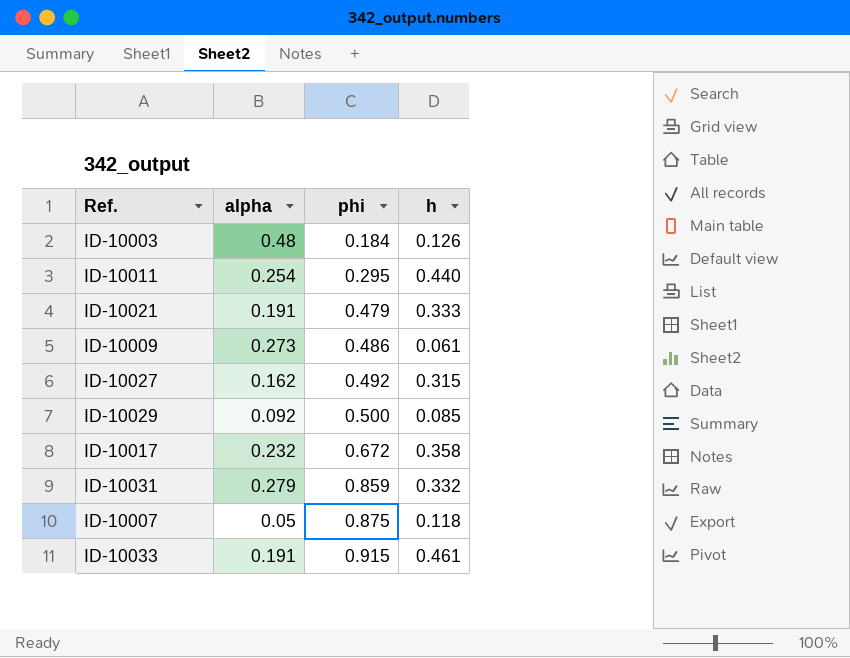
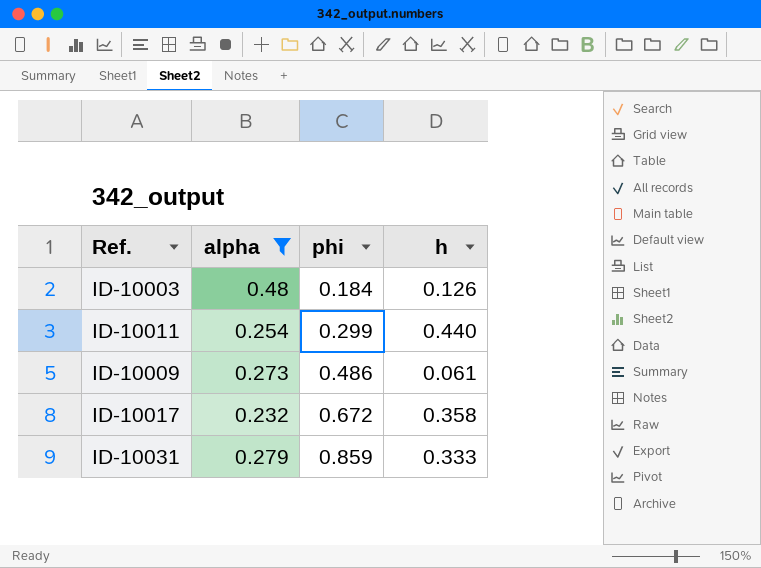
filter: none -> alpha >= 0.232
ID-10011 | phi: 0.295 -> 0.299
ID-10031 | h: 0.332 -> 0.333

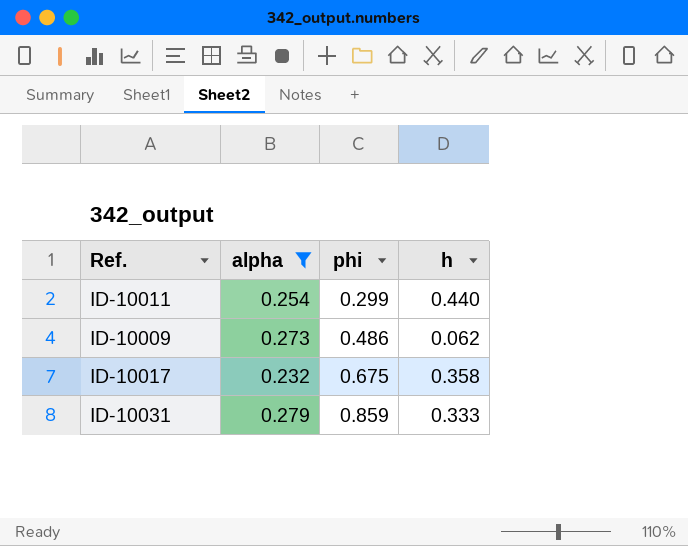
row ID-10003: 0.48 | 0.184 | 0.126 -> none
ID-10009 | h: 0.061 -> 0.062
ID-10017 | phi: 0.672 -> 0.675

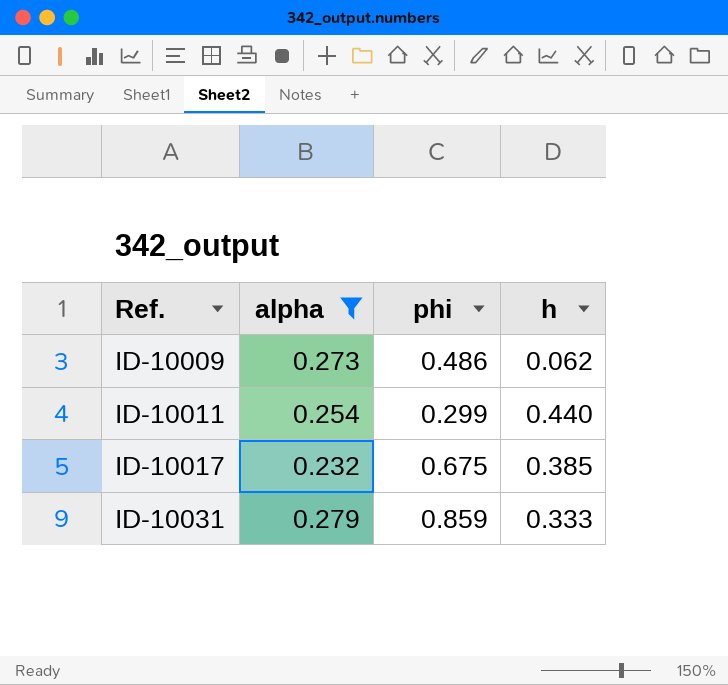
row order: phi ascending -> Ref. ascending
ID-10017 | h: 0.358 -> 0.385

